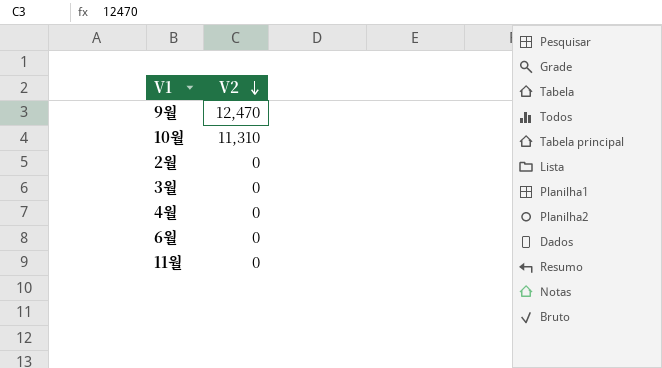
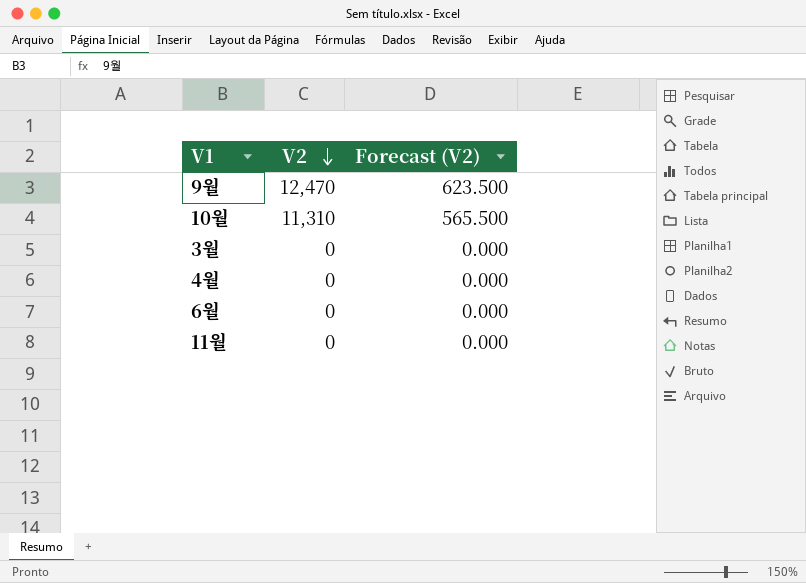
column Forecast (V2) | formula: none -> [V2] * 0.05
row 2월: 0 -> none

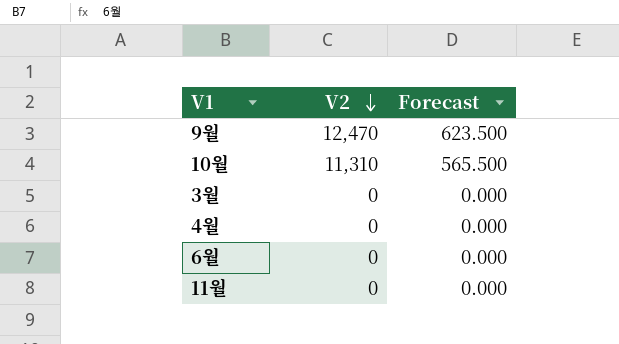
column name: Forecast (V2) -> Forecast

